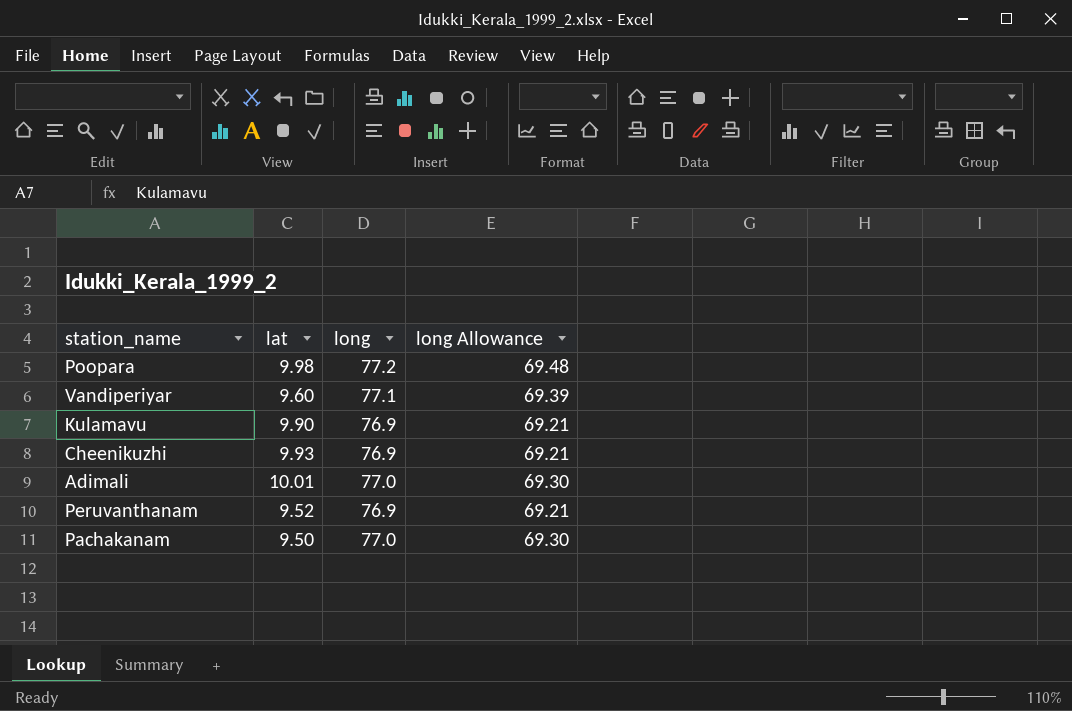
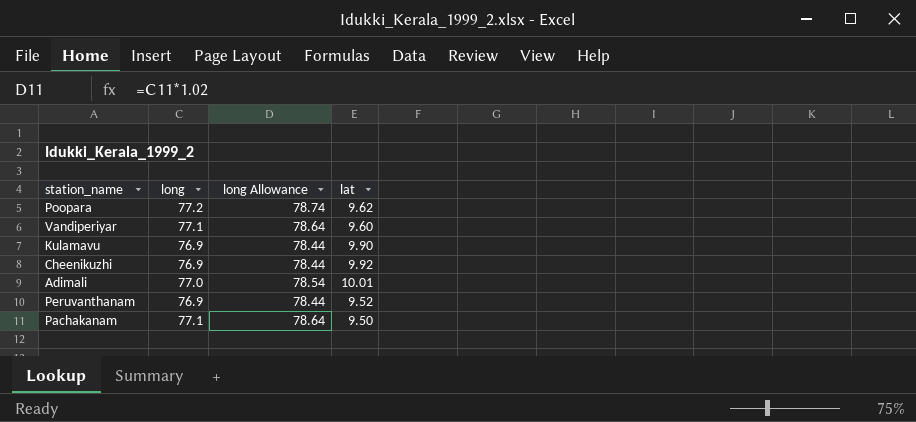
column long Allowance | formula: [long] * 0.9 -> [long] * 1.02
column lat | position: 2 -> 4
Poopara | lat: 9.98 -> 9.62
Cheenikuzhi | lat: 9.93 -> 9.92
Pachakanam | long: 77.0 -> 77.1

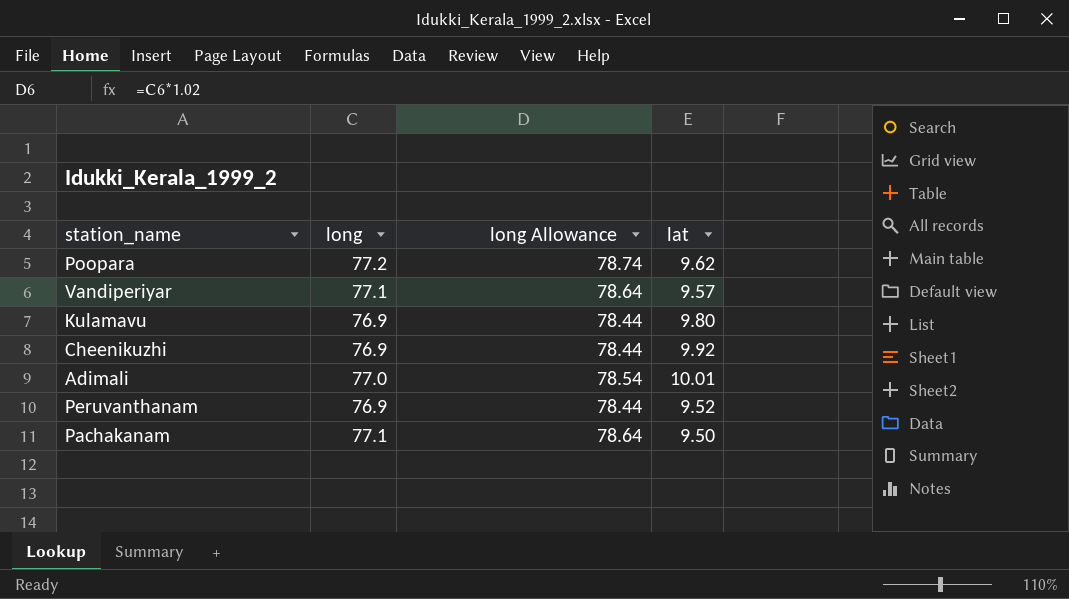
Vandiperiyar | lat: 9.60 -> 9.57
Kulamavu | lat: 9.90 -> 9.80

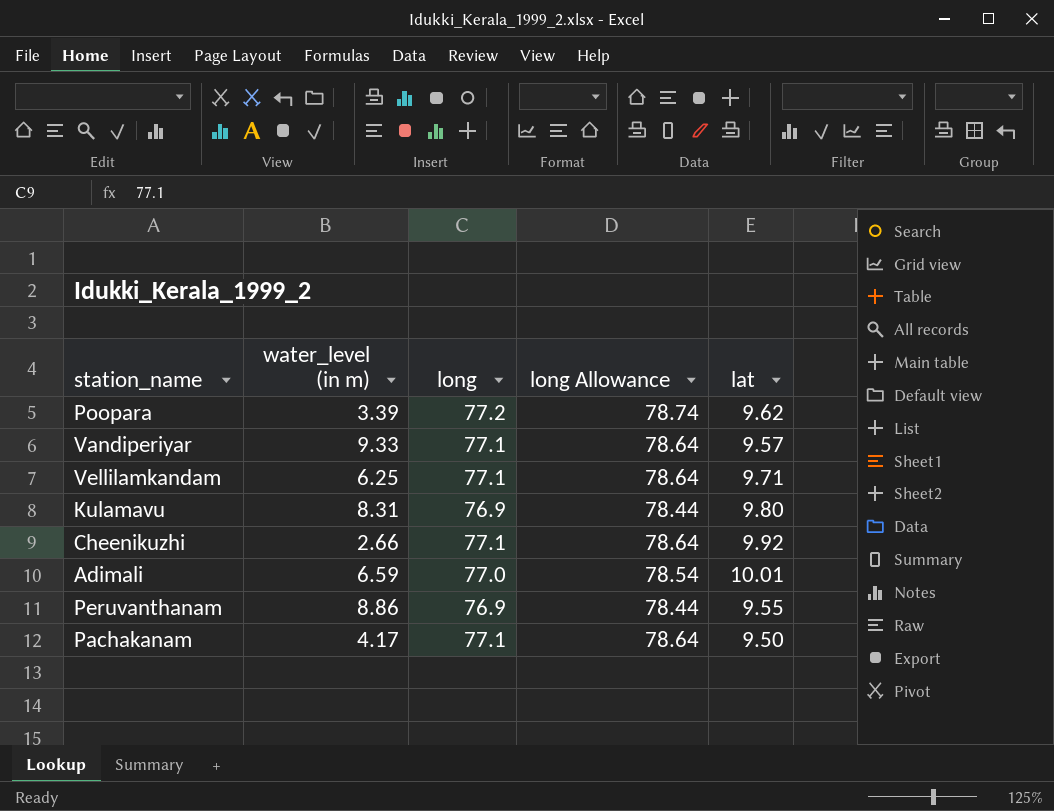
column water_level (in m) | position: none -> 2
row Vellilamkandam: none -> 6.25 | 77.1 | 78.64 | 9.71
Cheenikuzhi | long: 76.9 -> 77.1
Cheenikuzhi | long Allowance: 78.44 -> 78.64
Peruvanthanam | lat: 9.52 -> 9.55

